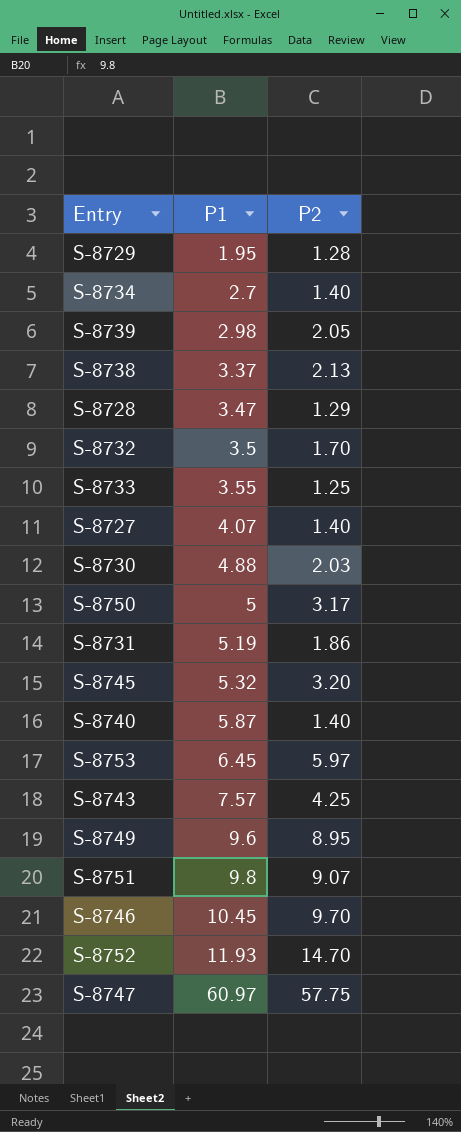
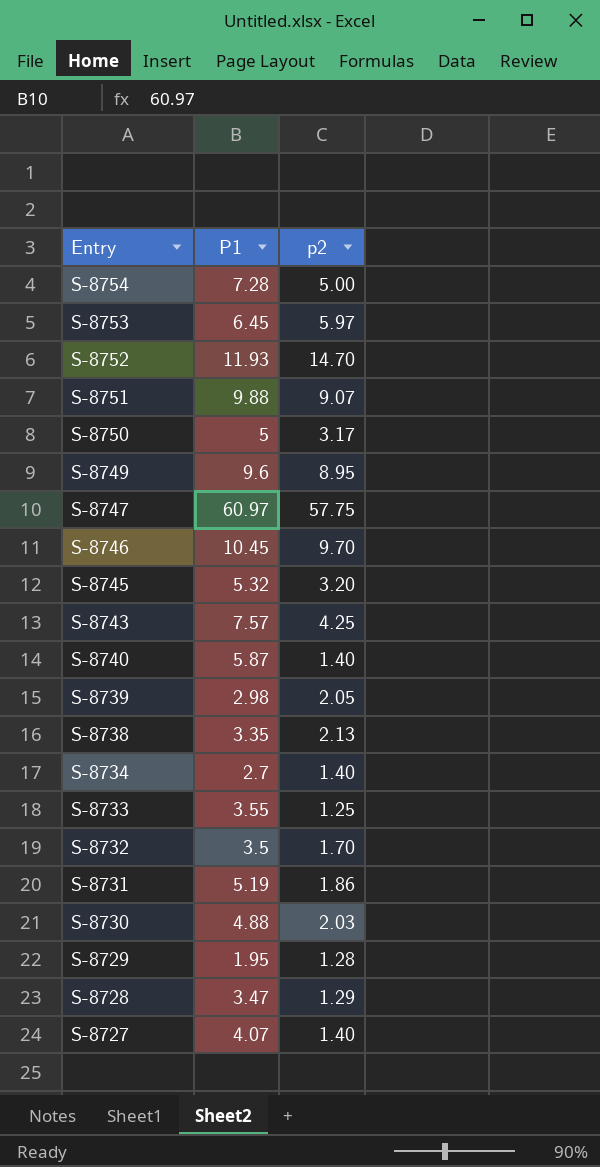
row order: P1 ascending -> Entry descending
column name: P2 -> p2
row S-8754: none -> 7.28 | 5.00
S-8751 | P1: 9.8 -> 9.88
S-8738 | P1: 3.37 -> 3.35

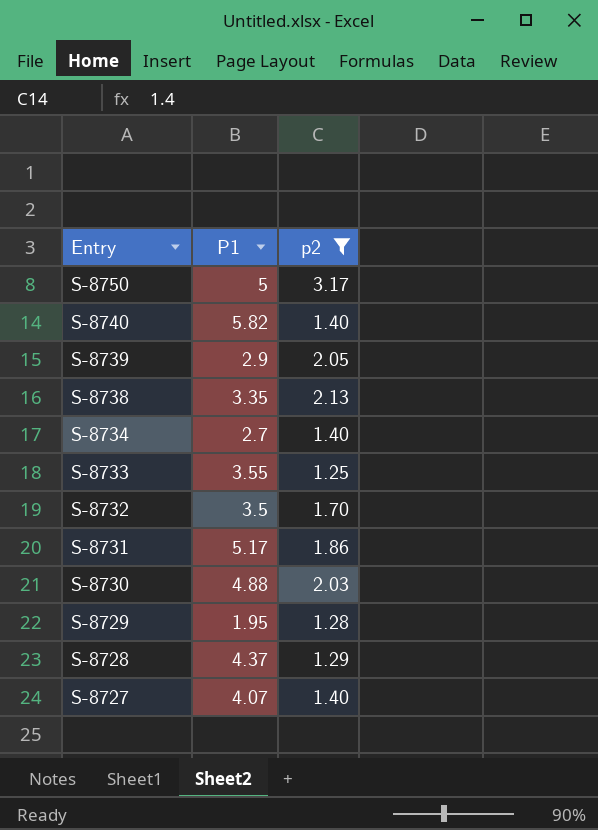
filter: none -> p2 <= 3.17
S-8740 | P1: 5.87 -> 5.82
S-8739 | P1: 2.98 -> 2.9
S-8731 | P1: 5.19 -> 5.17
S-8728 | P1: 3.47 -> 4.37

